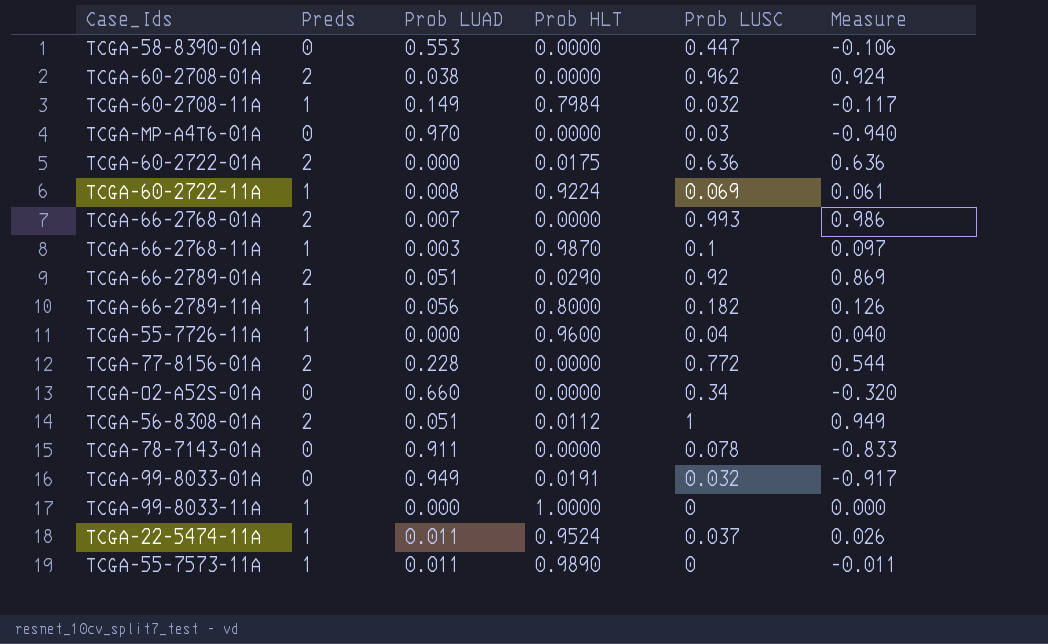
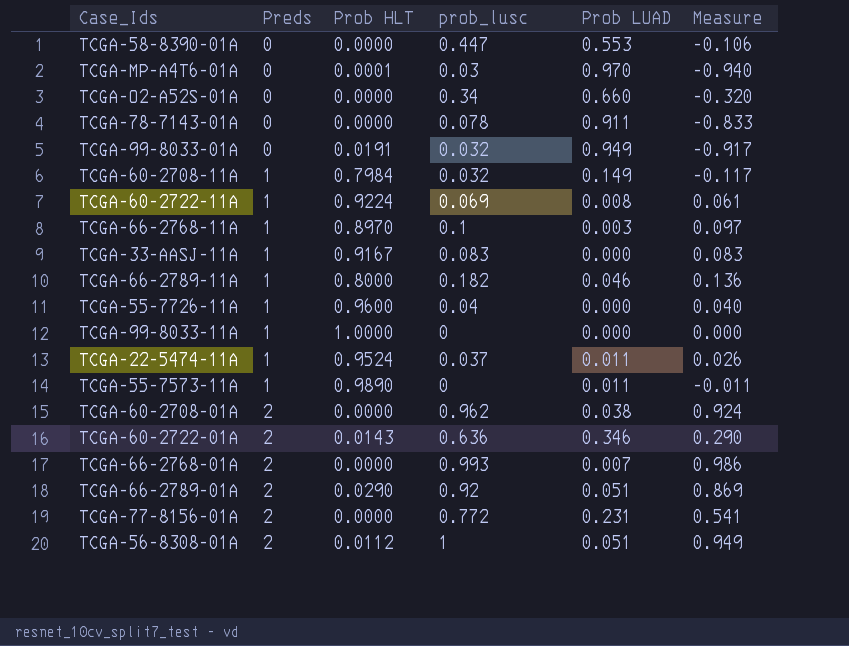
row order: none -> Preds ascending
column name: Prob LUSC -> prob_lusc
column Prob LUAD | position: 3 -> 5
TCGA-MP-A4T6-01A | Prob HLT: 0.0000 -> 0.0001
TCGA-66-2768-11A | Prob HLT: 0.9870 -> 0.8970
row TCGA-33-AASJ-11A: none -> 1 | 0.9167 | 0.083 | 0.000 | 0.083
TCGA-66-2789-11A | Prob LUAD: 0.056 -> 0.046
TCGA-66-2789-11A | Measure: 0.126 -> 0.136
TCGA-60-2722-01A | Prob HLT: 0.0175 -> 0.0143
TCGA-60-2722-01A | Prob LUAD: 0.000 -> 0.346
TCGA-60-2722-01A | Measure: 0.636 -> 0.290
TCGA-77-8156-01A | Prob LUAD: 0.228 -> 0.231
TCGA-77-8156-01A | Measure: 0.544 -> 0.541

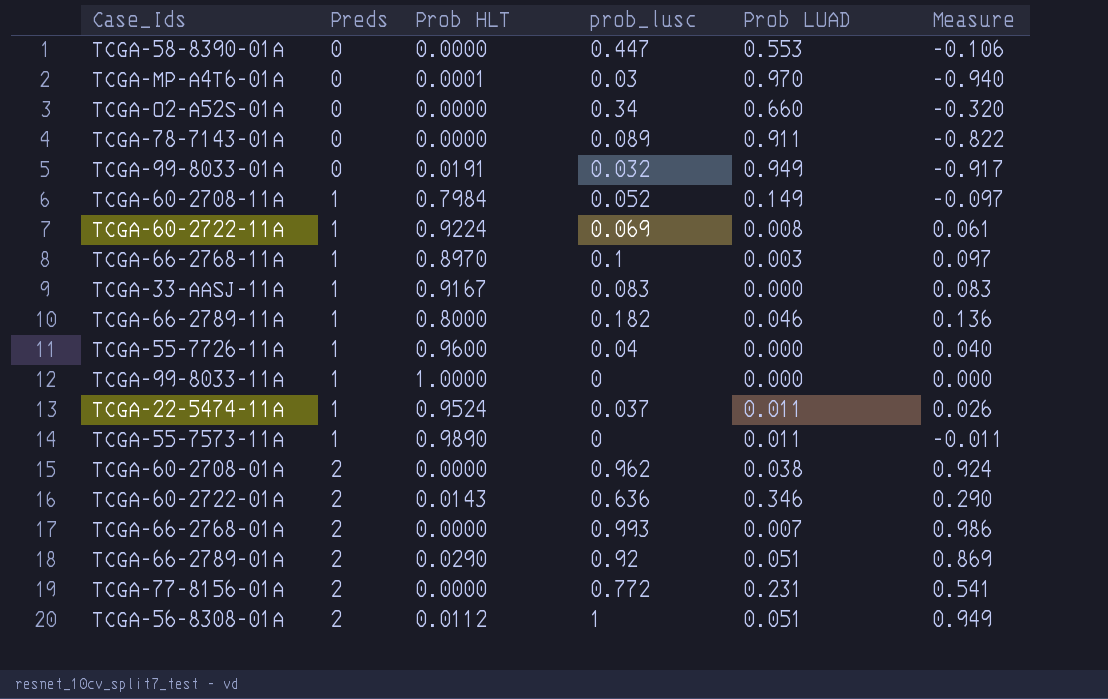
TCGA-78-7143-01A | prob_lusc: 0.078 -> 0.089
TCGA-78-7143-01A | Measure: -0.833 -> -0.822
TCGA-60-2708-11A | prob_lusc: 0.032 -> 0.052
TCGA-60-2708-11A | Measure: -0.117 -> -0.097

